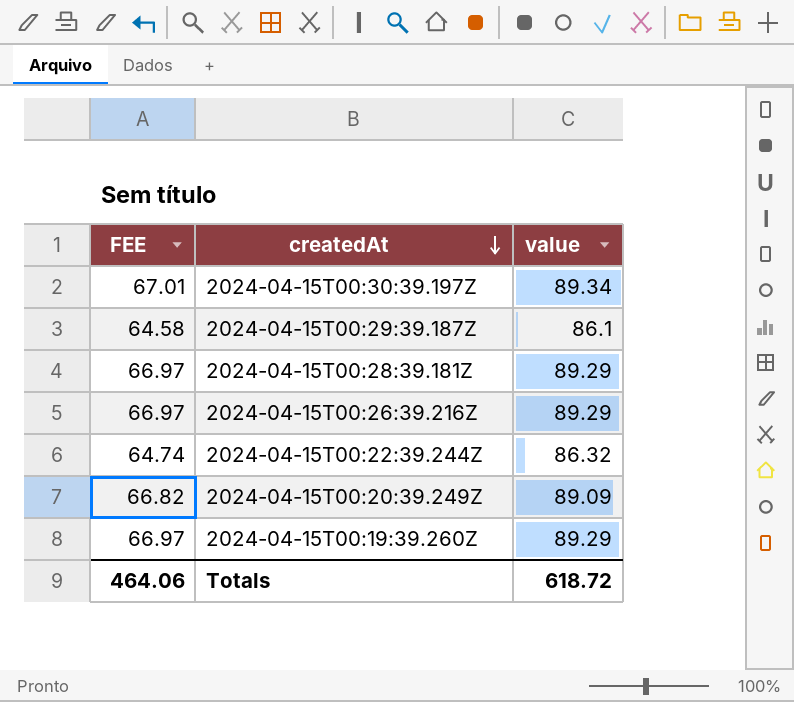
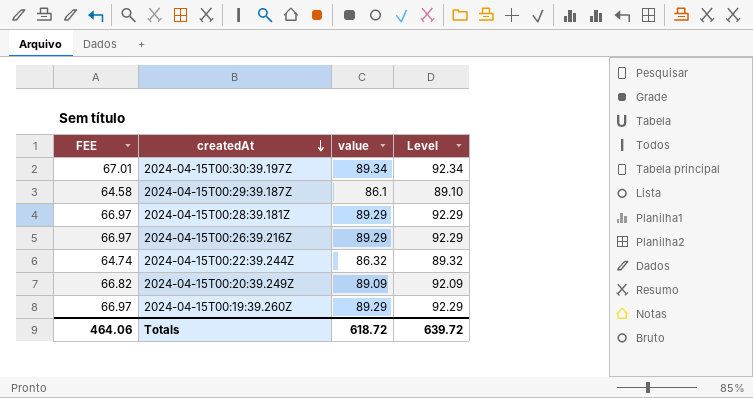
column Level | formula: none -> [value] + 3

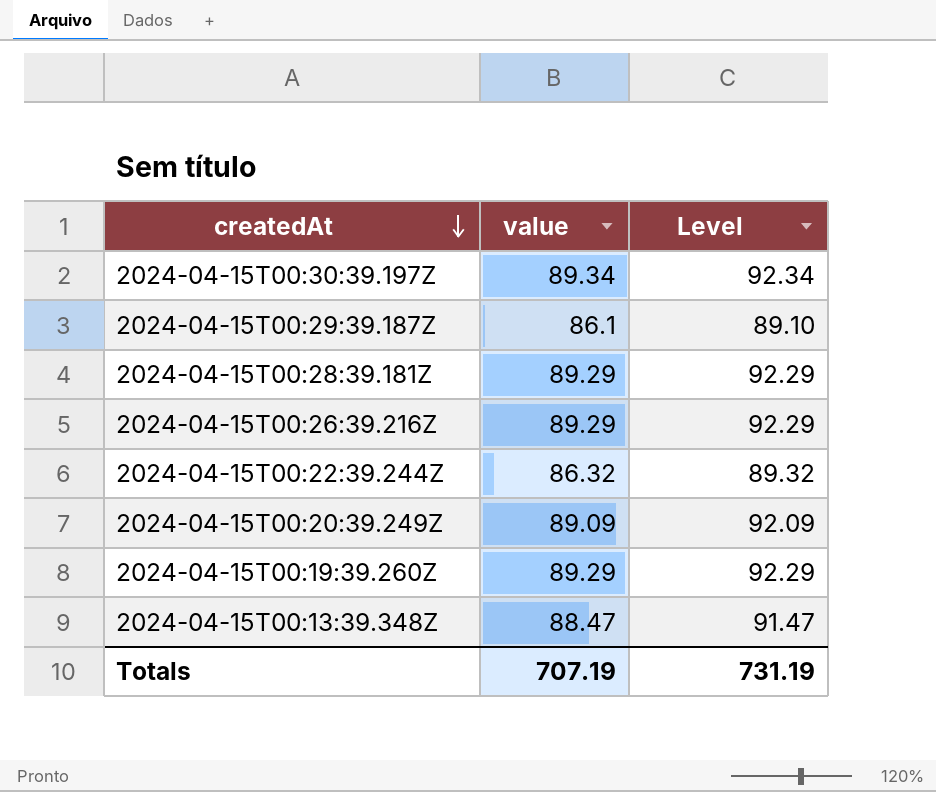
column FEE | formula: [value] * 0.75 -> none
row 2024-04-15T00:13:39.348Z: none -> 88.47 | 91.47
Totals | value: 618.72 -> 707.19
Totals | Level: 639.72 -> 731.19

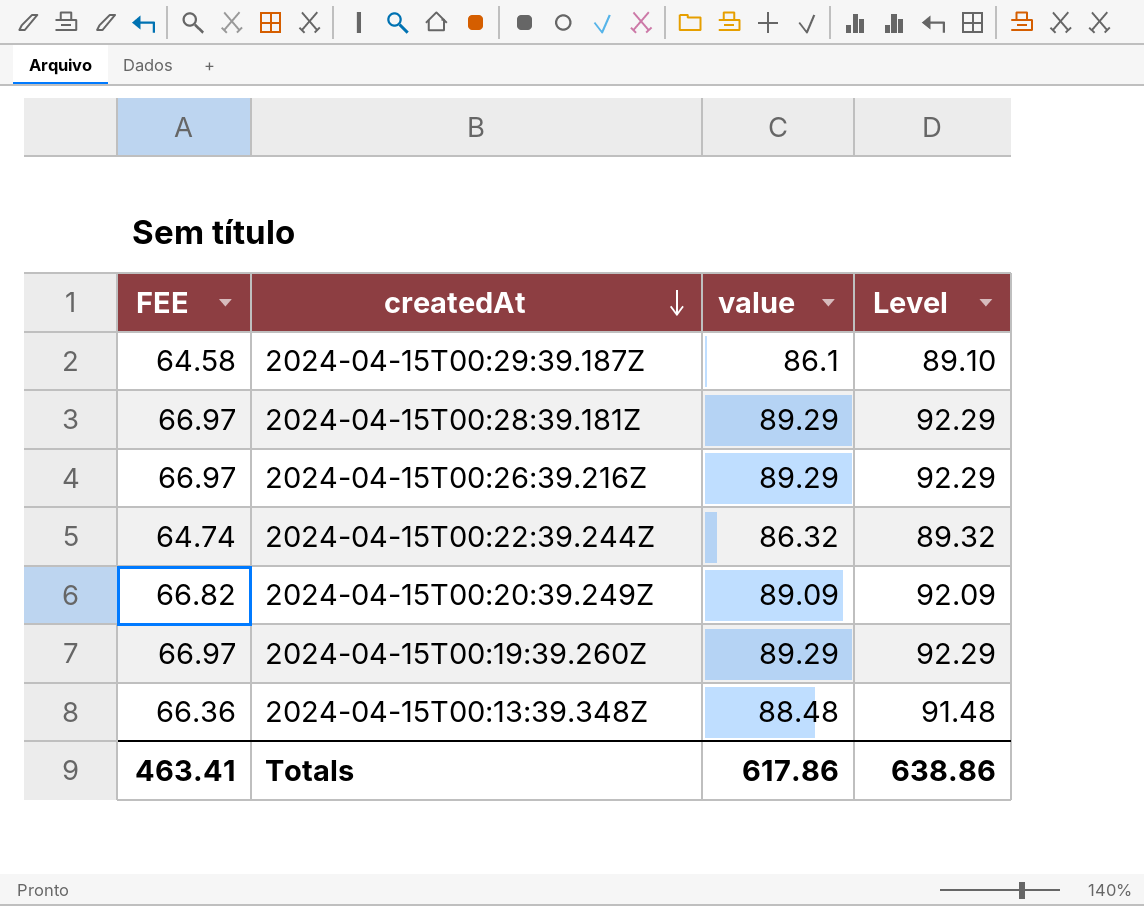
column FEE | formula: none -> [value] * 0.75
row 2024-04-15T00:30:39.197Z: 89.34 | 92.34 -> none
2024-04-15T00:13:39.348Z | value: 88.47 -> 88.48
2024-04-15T00:13:39.348Z | Level: 91.47 -> 91.48
Totals | value: 707.19 -> 617.86
Totals | Level: 731.19 -> 638.86

